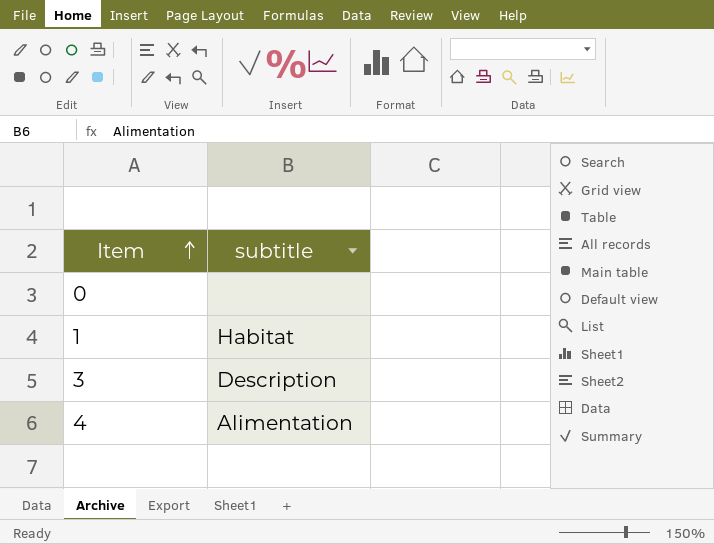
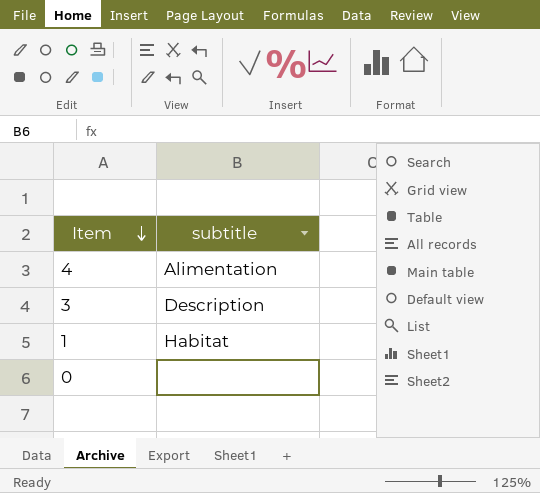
row order: Item ascending -> Item descending

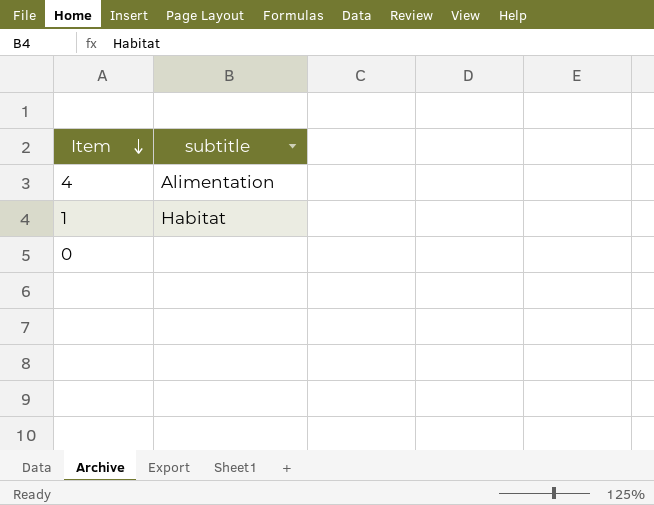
row 3: Description -> none

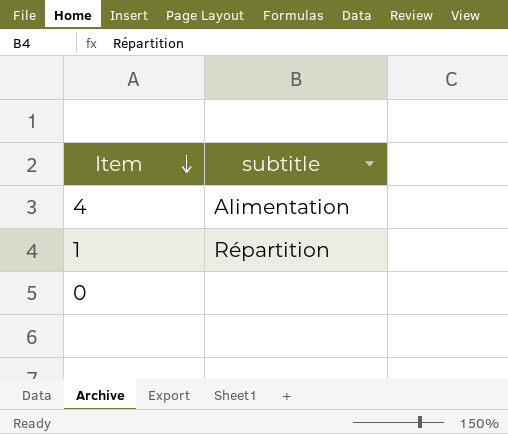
1 | subtitle: Habitat -> Répartition

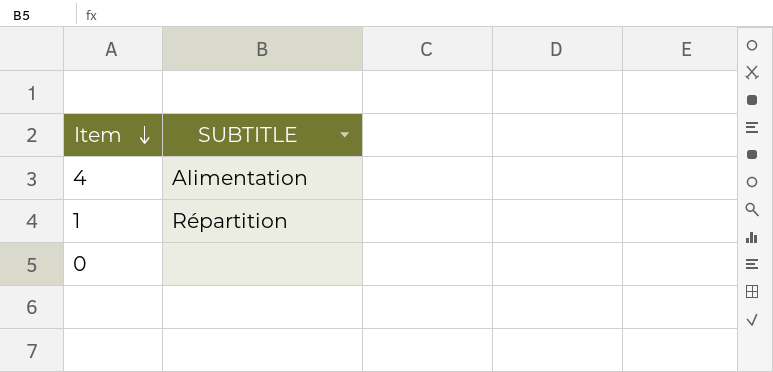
column name: subtitle -> SUBTITLE

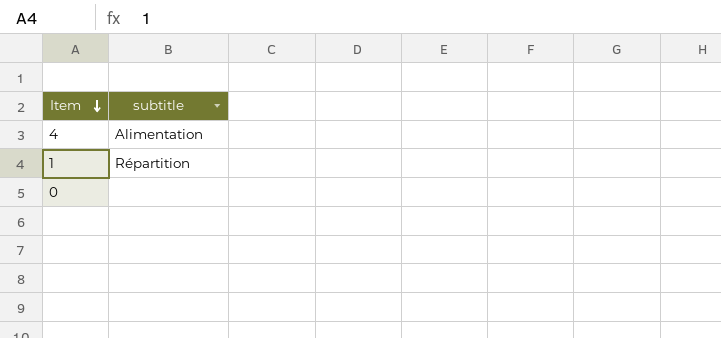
column name: SUBTITLE -> subtitle

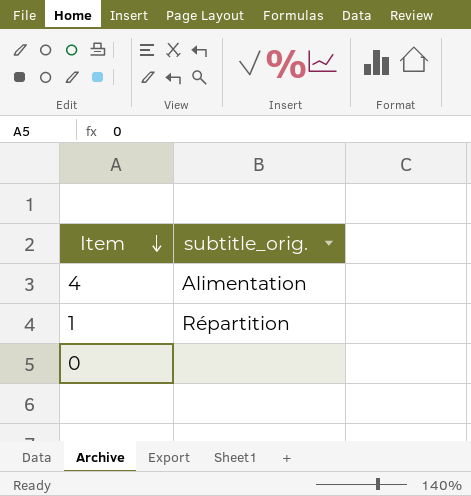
column name: subtitle -> subtitle_orig.

